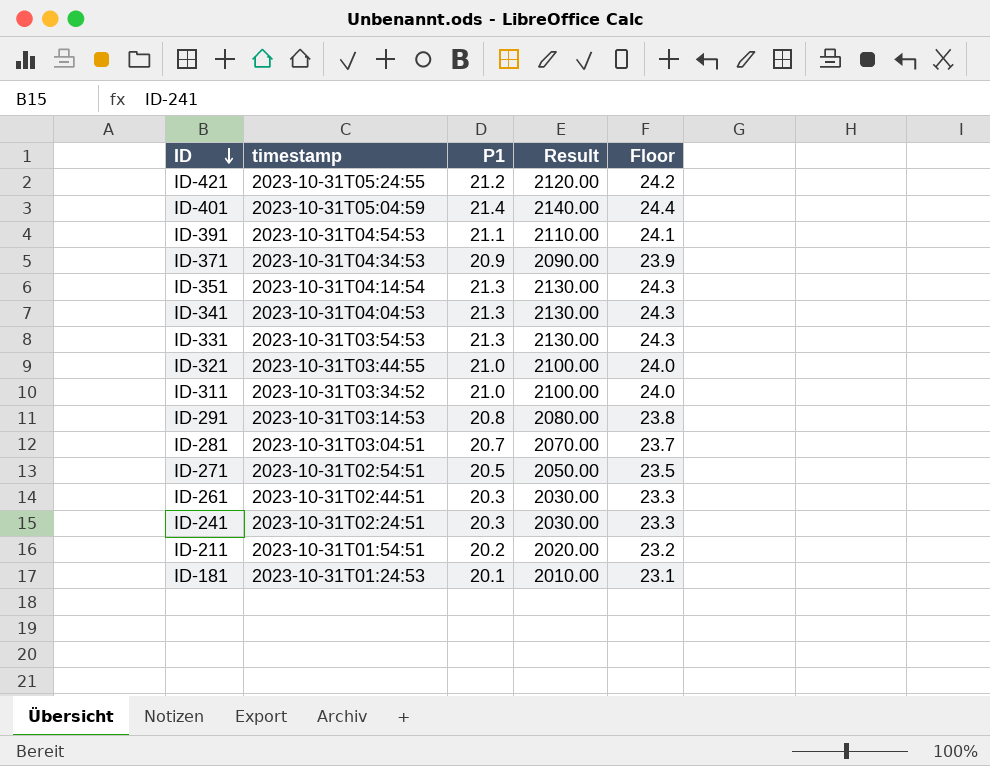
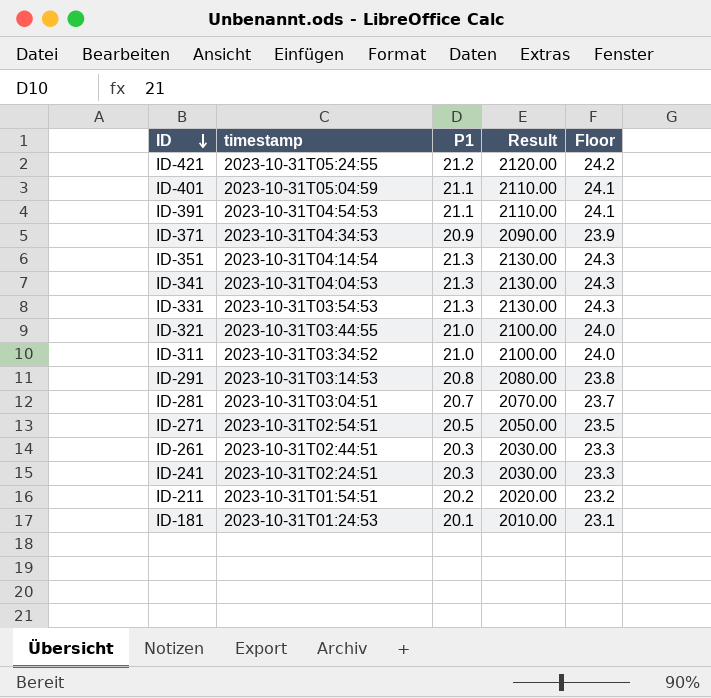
ID-401 | P1: 21.4 -> 21.1
ID-401 | Result: 2140.00 -> 2110.00
ID-401 | Floor: 24.4 -> 24.1

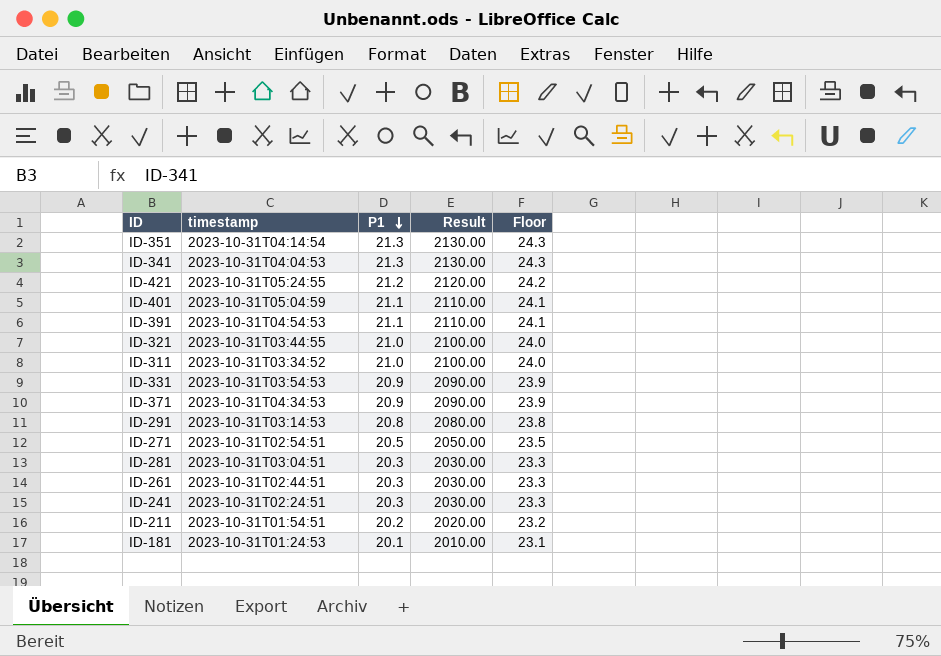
row order: ID descending -> P1 descending
ID-331 | P1: 21.3 -> 20.9
ID-331 | Result: 2130.00 -> 2090.00
ID-331 | Floor: 24.3 -> 23.9
ID-281 | P1: 20.7 -> 20.3
ID-281 | Result: 2070.00 -> 2030.00
ID-281 | Floor: 23.7 -> 23.3

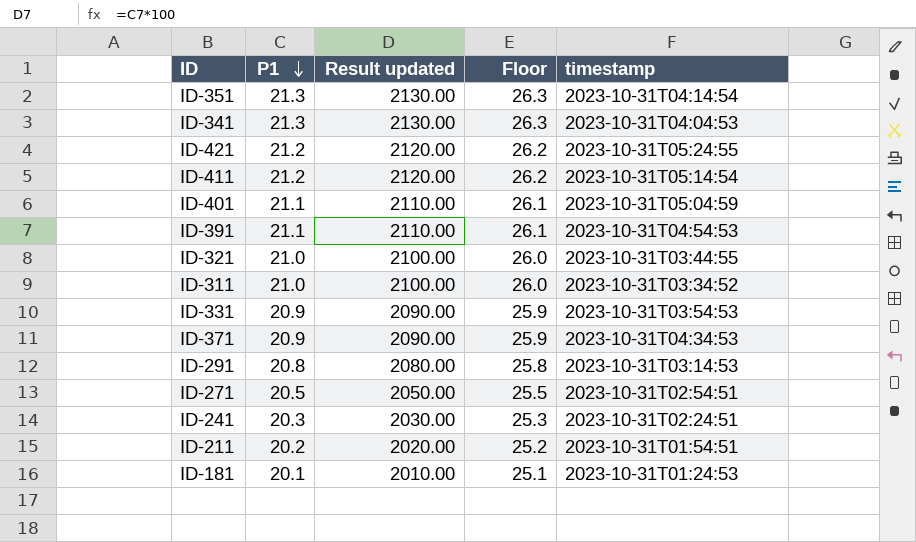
column name: Result -> Result updated
column Floor | formula: [P1] + 3 -> [P1] + 5
column timestamp | position: 2 -> 5
row ID-281: 2023-10-31T03:04:51 | 20.3 | 2030.00 | 23.3 -> none
row ID-261: 2023-10-31T02:44:51 | 20.3 | 2030.00 | 23.3 -> none
row ID-411: none -> 21.2 | 2120.00 | 26.2 | 2023-10-31T05:14:54

